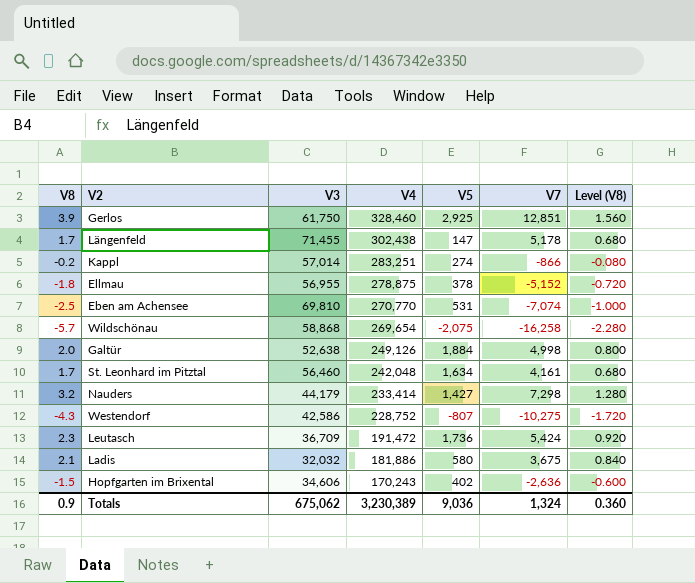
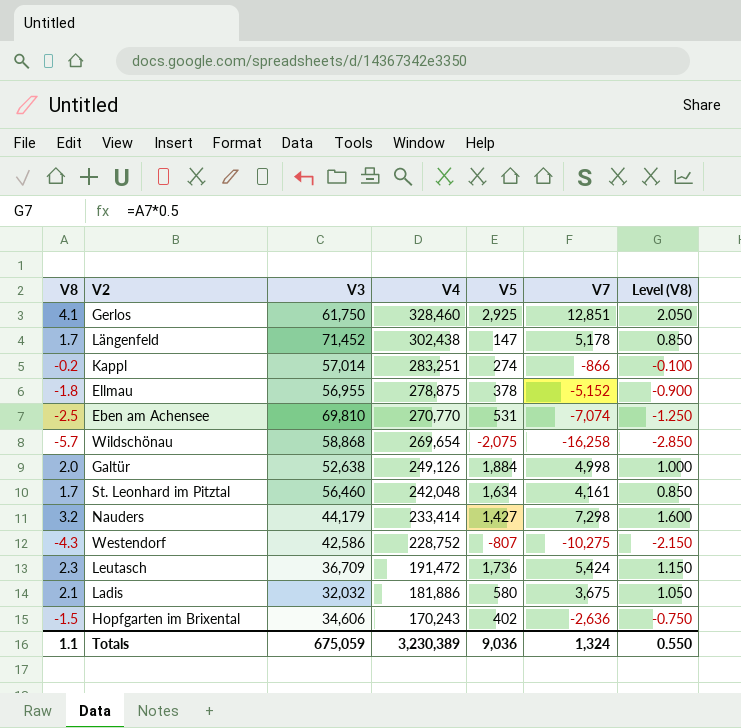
column Level (V8) | formula: [V8] * 0.4 -> [V8] * 0.5
Gerlos | V8: 3.9 -> 4.1
Längenfeld | V3: 71,455 -> 71,452
Totals | V8: 0.9 -> 1.1
Totals | V3: 675,062 -> 675,059
Totals | Level (V8): 0.360 -> 0.550

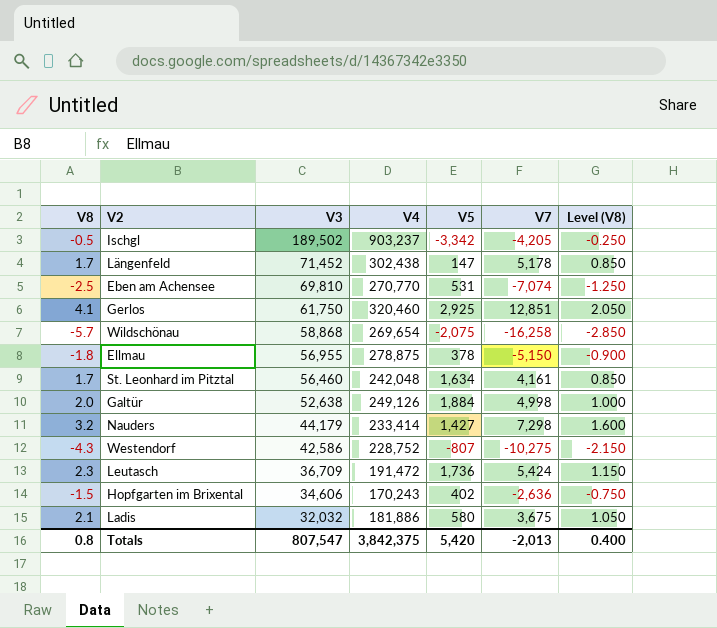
row order: V4 descending -> V3 descending
row Kappl: -0.2 | 57,014 | 283,251 | 274 | -866 | -0.100 -> none
row Ischgl: none -> -0.5 | 189,502 | 903,237 | -3,342 | -4,205 | -0.250
Gerlos | V4: 328,460 -> 320,460
Ellmau | V7: -5,152 -> -5,150
Totals | V8: 1.1 -> 0.8
Totals | V3: 675,059 -> 807,547
Totals | V4: 3,230,389 -> 3,842,375
Totals | V5: 9,036 -> 5,420
Totals | V7: 1,324 -> -2,013
Totals | Level (V8): 0.550 -> 0.400

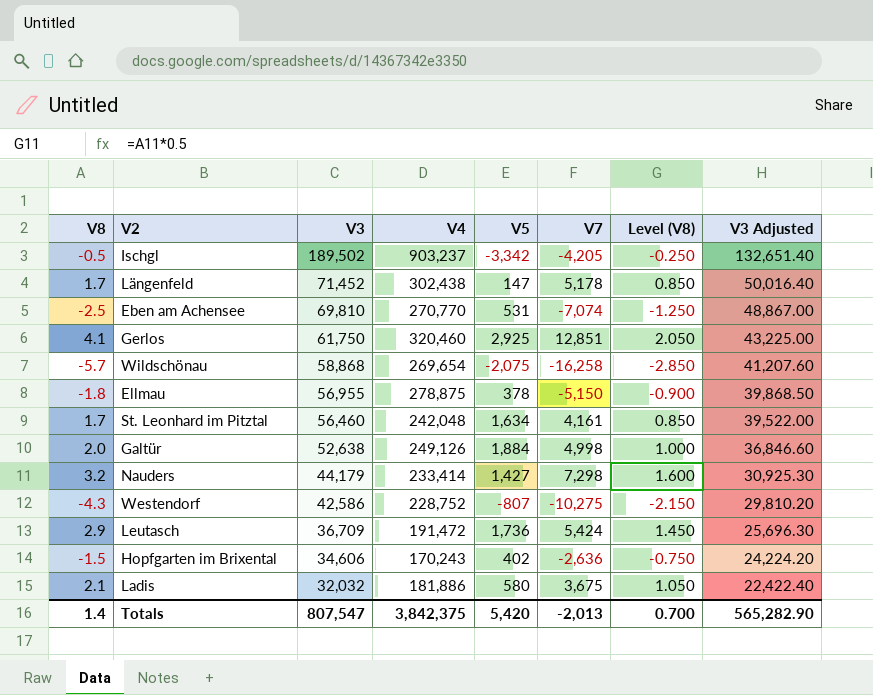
column V3 Adjusted | formula: none -> [V3] * 0.7
Leutasch | V8: 2.3 -> 2.9
Leutasch | Level (V8): 1.150 -> 1.450
Totals | V8: 0.8 -> 1.4
Totals | Level (V8): 0.400 -> 0.700

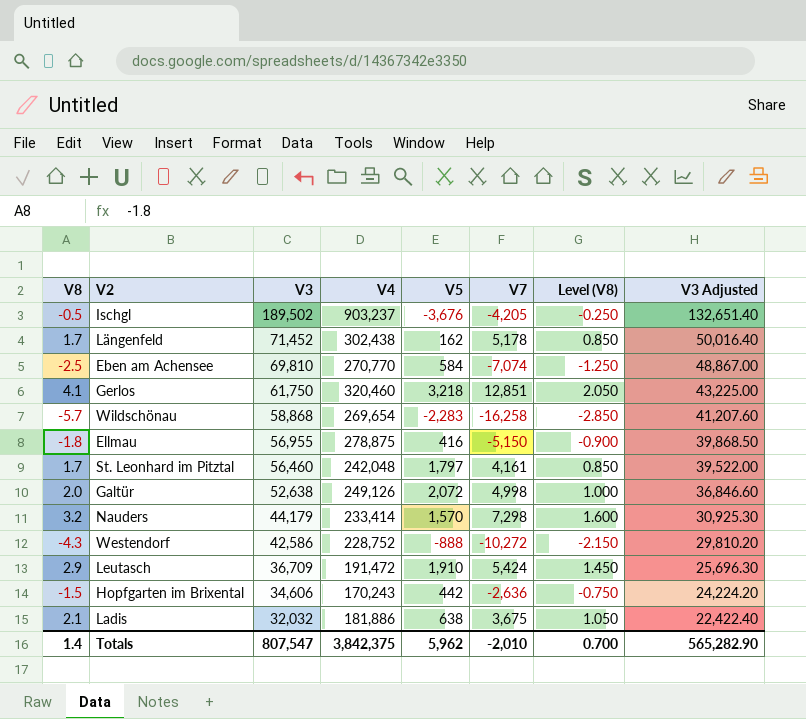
Ischgl | V5: -3,342 -> -3,676
Längenfeld | V5: 147 -> 162
Eben am Achensee | V5: 531 -> 584
Gerlos | V5: 2,925 -> 3,218
Wildschönau | V5: -2,075 -> -2,283
Ellmau | V5: 378 -> 416
St. Leonhard im Pitztal | V5: 1,634 -> 1,797
Galtür | V5: 1,884 -> 2,072
Nauders | V5: 1,427 -> 1,570
Westendorf | V5: -807 -> -888
Westendorf | V7: -10,275 -> -10,272
Leutasch | V5: 1,736 -> 1,910
Hopfgarten im Brixental | V5: 402 -> 442
Ladis | V5: 580 -> 638
Totals | V5: 5,420 -> 5,962
Totals | V7: -2,013 -> -2,010

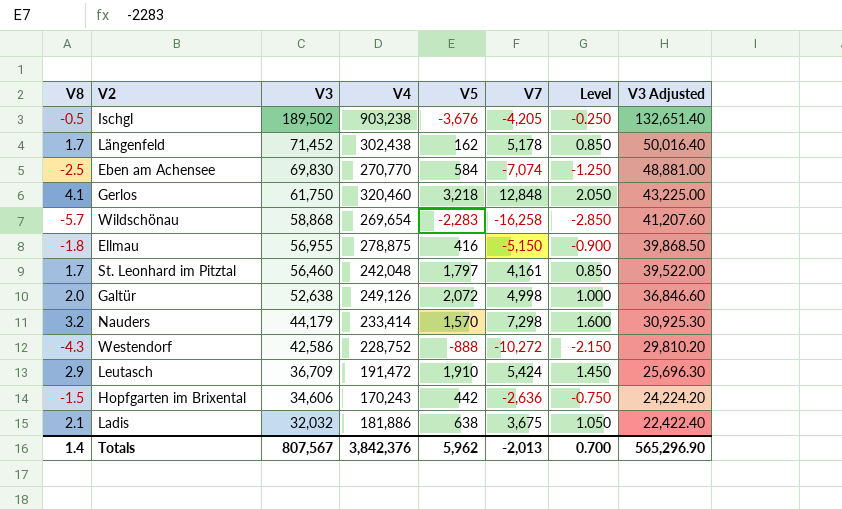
column name: Level (V8) -> Level
Ischgl | V4: 903,237 -> 903,238
Eben am Achensee | V3: 69,810 -> 69,830
Eben am Achensee | V3 Adjusted: 48,867.00 -> 48,881.00
Gerlos | V7: 12,851 -> 12,848
Totals | V3: 807,547 -> 807,567
Totals | V4: 3,842,375 -> 3,842,376
Totals | V7: -2,010 -> -2,013
Totals | V3 Adjusted: 565,282.90 -> 565,296.90

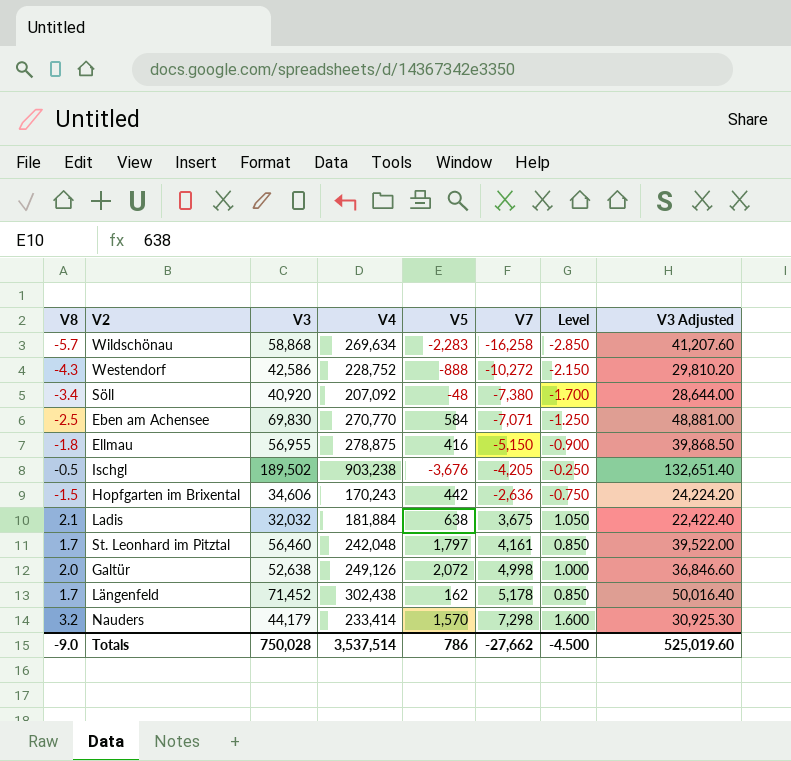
row order: V3 descending -> V7 ascending
row Gerlos: 4.1 | 61,750 | 320,460 | 3,218 | 12,848 | 2.050 | 43,225.00 -> none
row Leutasch: 2.9 | 36,709 | 191,472 | 1,910 | 5,424 | 1.450 | 25,696.30 -> none
Wildschönau | V4: 269,654 -> 269,634
row Söll: none -> -3.4 | 40,920 | 207,092 | -48 | -7,380 | -1.700 | 28,644.00
Eben am Achensee | V7: -7,074 -> -7,071
Ladis | V4: 181,886 -> 181,884
Totals | V8: 1.4 -> -9.0
Totals | V3: 807,567 -> 750,028
Totals | V4: 3,842,376 -> 3,537,514
Totals | V5: 5,962 -> 786
Totals | V7: -2,013 -> -27,662
Totals | Level: 0.700 -> -4.500
Totals | V3 Adjusted: 565,296.90 -> 525,019.60

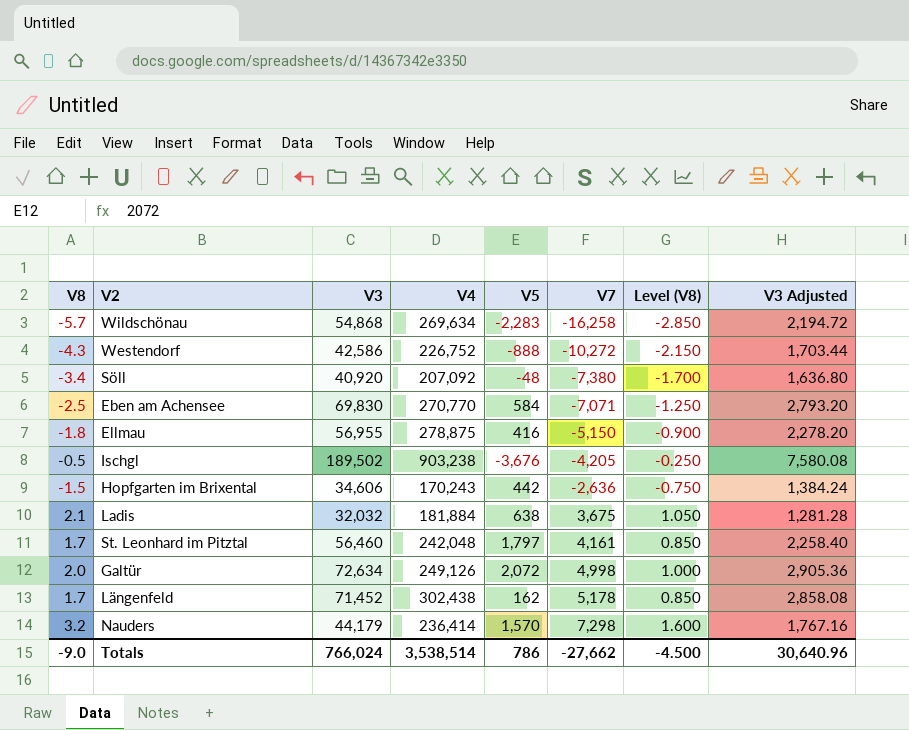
column name: Level -> Level (V8)
column V3 Adjusted | formula: [V3] * 0.7 -> [V3] * 0.04
Wildschönau | V3: 58,868 -> 54,868
Westendorf | V4: 228,752 -> 226,752
Galtür | V3: 52,638 -> 72,634
Nauders | V4: 233,414 -> 236,414
Totals | V3: 750,028 -> 766,024
Totals | V4: 3,537,514 -> 3,538,514
Totals | V3 Adjusted: 525,019.60 -> 30,640.96

